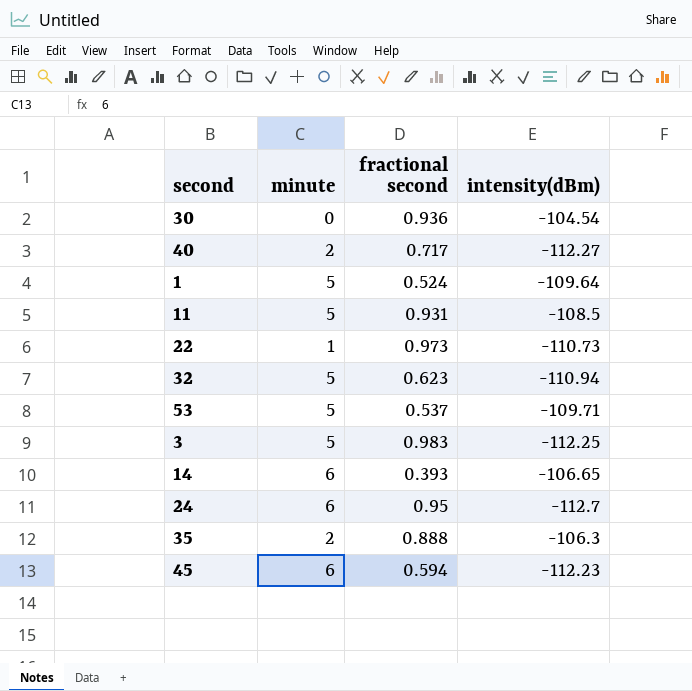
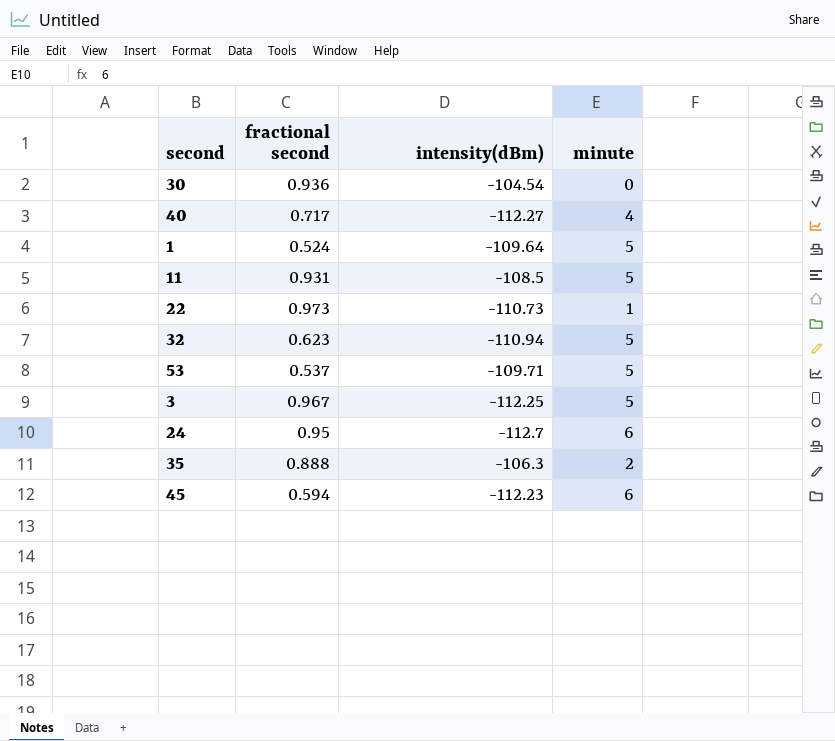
column minute | position: 2 -> 4
row 14: 6 | 0.393 | -106.65 -> none
40 | minute: 2 -> 4
3 | fractional second: 0.983 -> 0.967

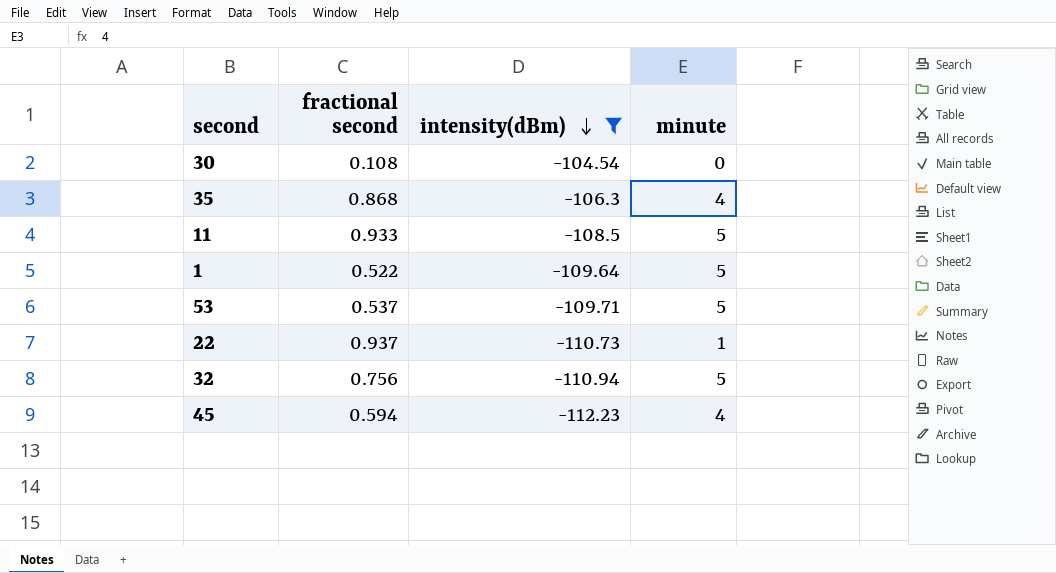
filter: none -> intensity(dBm) >= -112.23
row order: none -> intensity(dBm) descending
30 | fractional second: 0.936 -> 0.108
35 | fractional second: 0.888 -> 0.868
35 | minute: 2 -> 4
11 | fractional second: 0.931 -> 0.933
1 | fractional second: 0.524 -> 0.522
22 | fractional second: 0.973 -> 0.937
32 | fractional second: 0.623 -> 0.756
45 | minute: 6 -> 4

